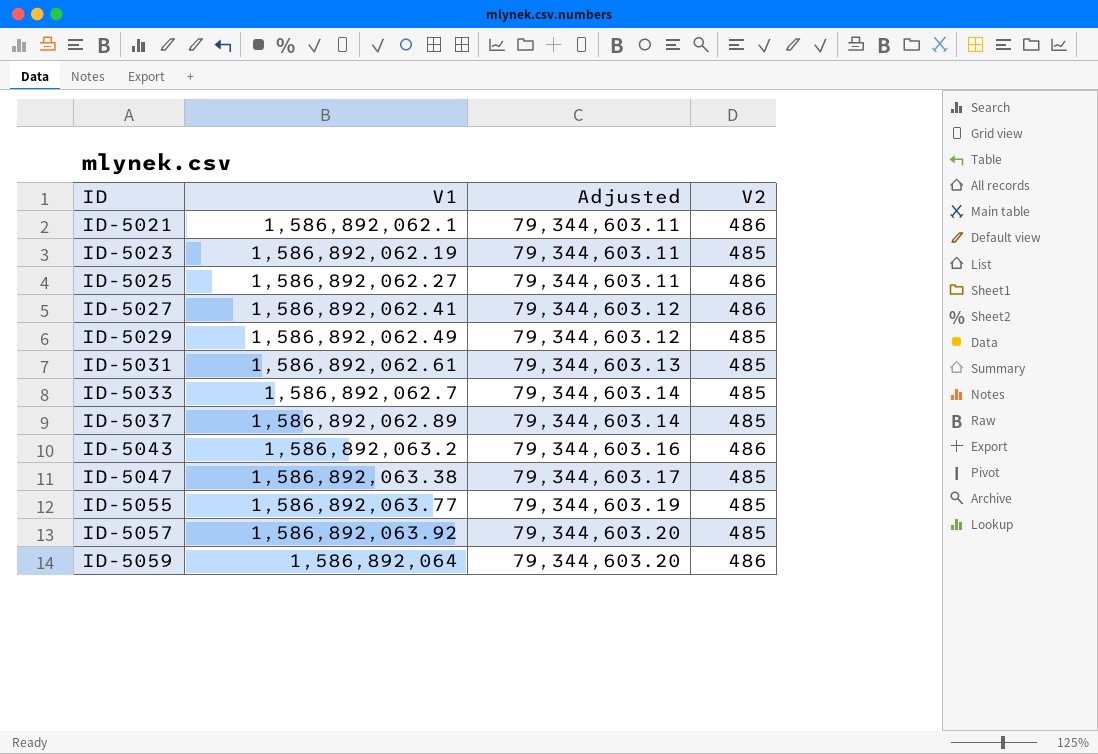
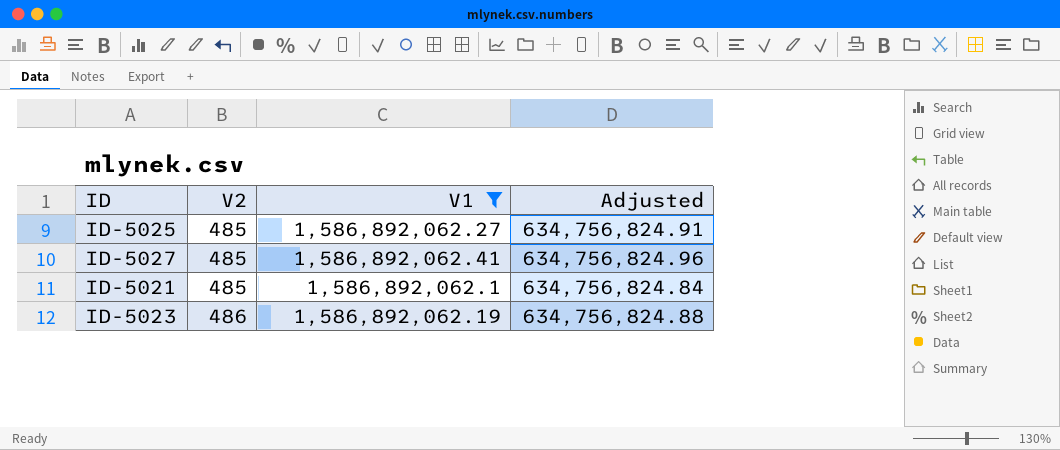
filter: none -> V1 <= 1,586,892,062.41
row order: ID ascending -> V2 ascending
column V2 | position: 4 -> 2
column Adjusted | formula: [V1] * 0.05 -> [V1] * 0.4
ID-5025 | V2: 486 -> 485
ID-5027 | V2: 486 -> 485
ID-5021 | V2: 486 -> 485
ID-5023 | V2: 485 -> 486

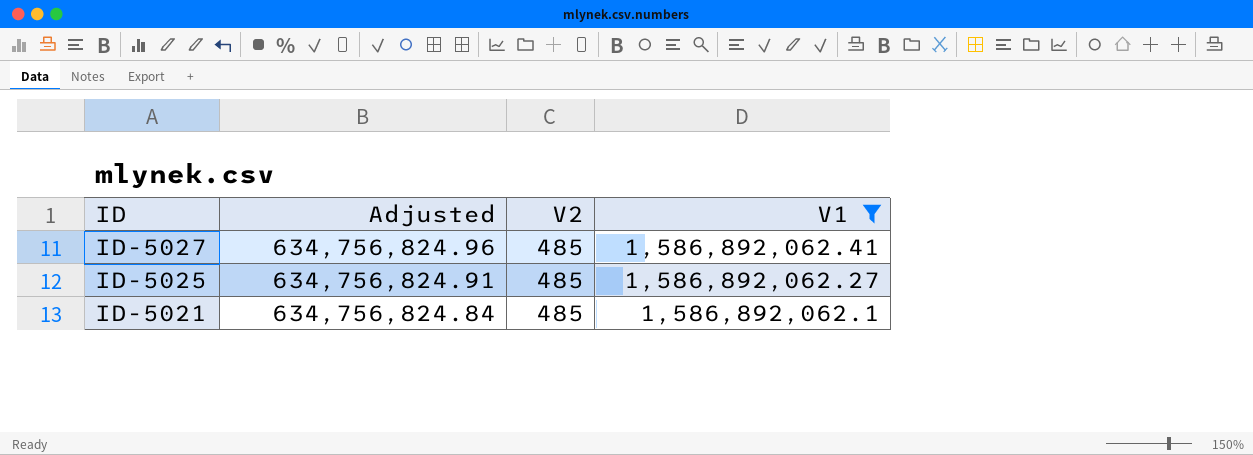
row order: V2 ascending -> ID descending
column Adjusted | position: 4 -> 2
row ID-5023: 486 | 1,586,892,062.19 | 634,756,824.88 -> none

